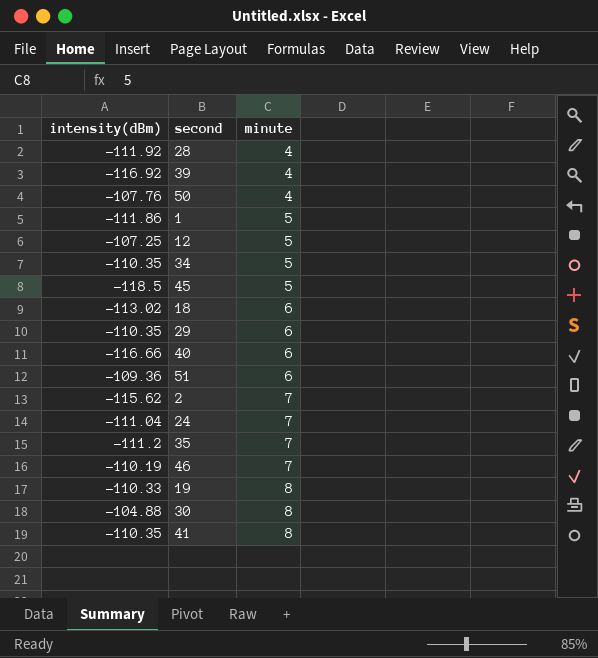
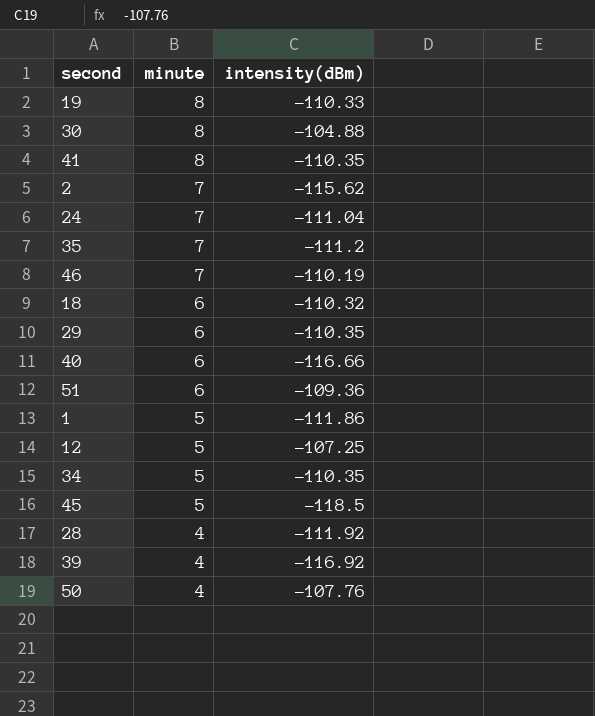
row order: minute ascending -> minute descending
column intensity(dBm) | position: 1 -> 3
18 | intensity(dBm): -113.02 -> -110.32

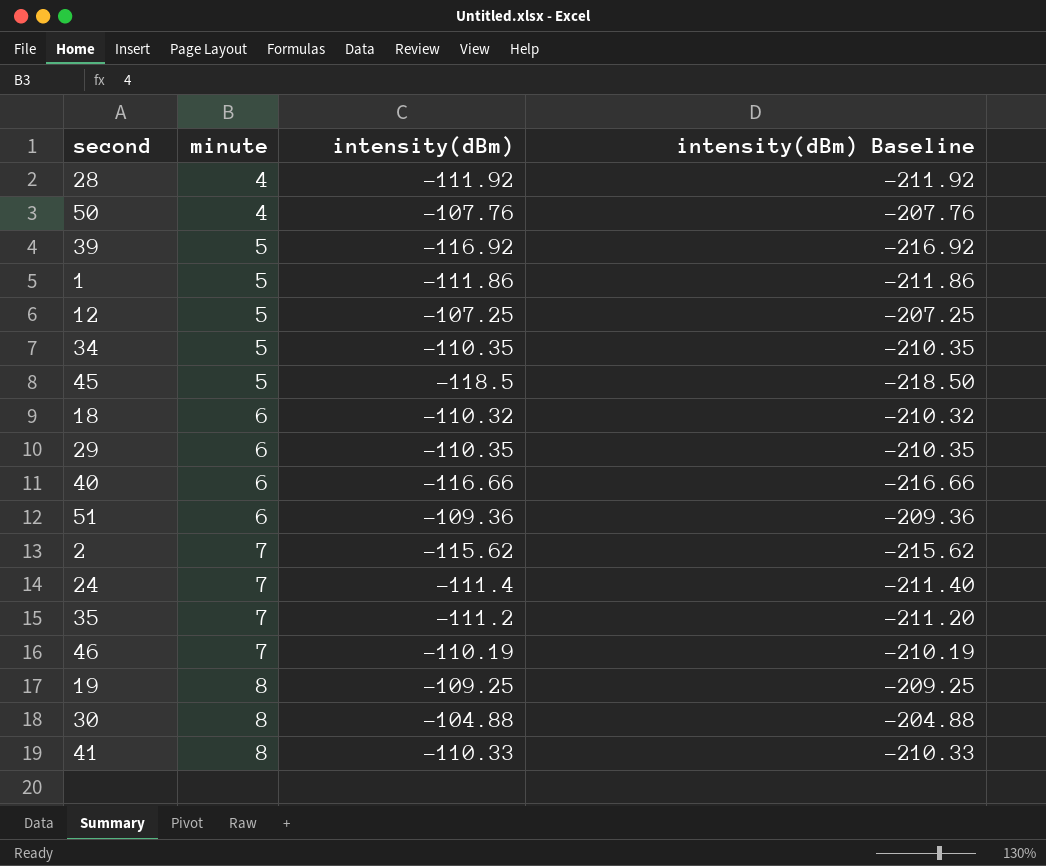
row order: minute descending -> minute ascending
column intensity(dBm) Baseline | formula: none -> [intensity(dBm)] - 100
39 | minute: 4 -> 5
24 | intensity(dBm): -111.04 -> -111.4
19 | intensity(dBm): -110.33 -> -109.25
41 | intensity(dBm): -110.35 -> -110.33

